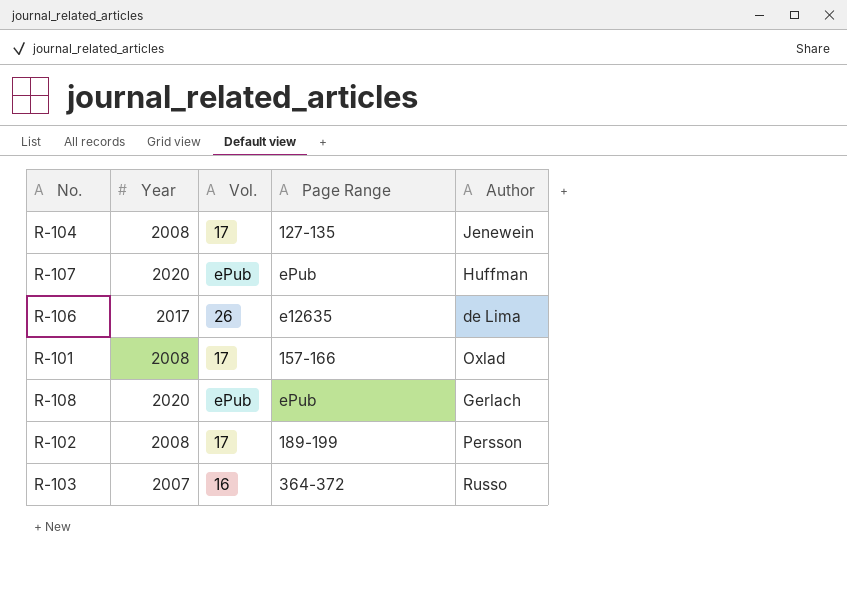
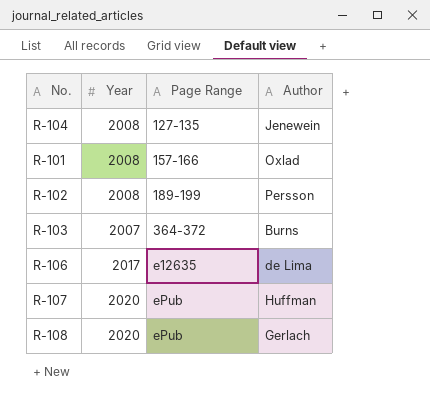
row order: none -> Page Range ascending
column Vol. | position: 3 -> none
R-103 | Author: Russo -> Burns

